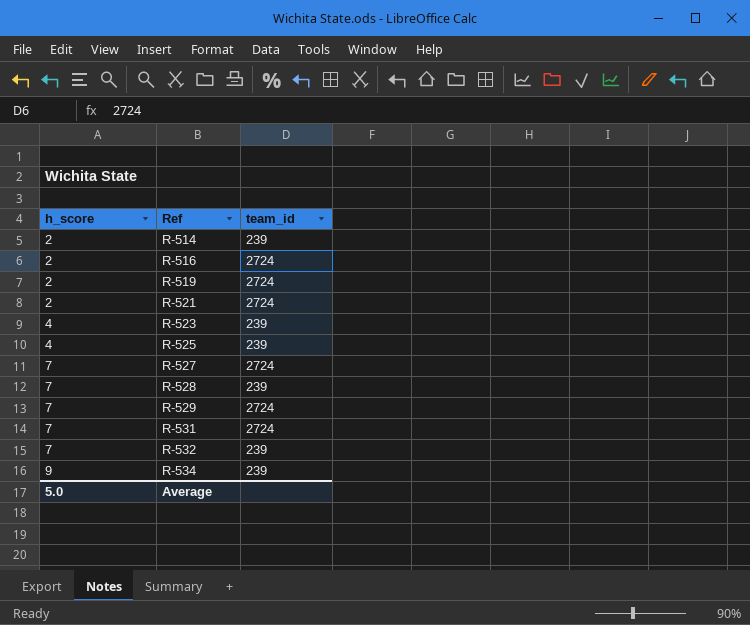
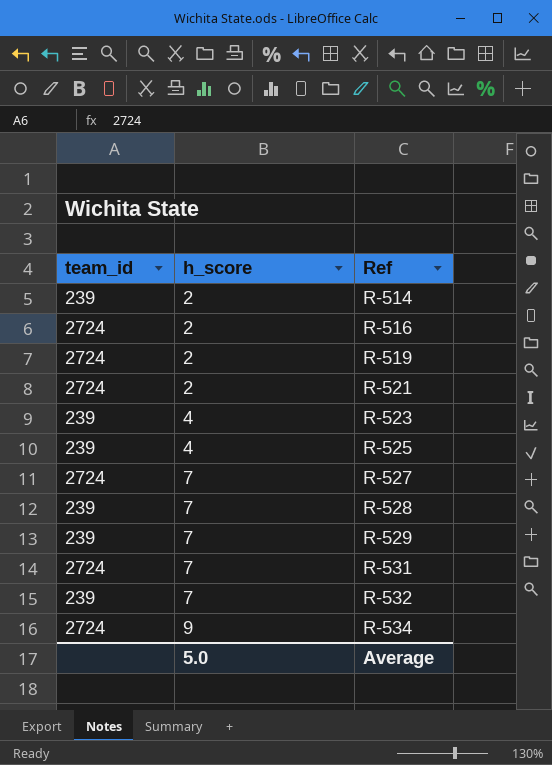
column team_id | position: 3 -> 1
R-529 | team_id: 2724 -> 239
R-534 | team_id: 239 -> 2724

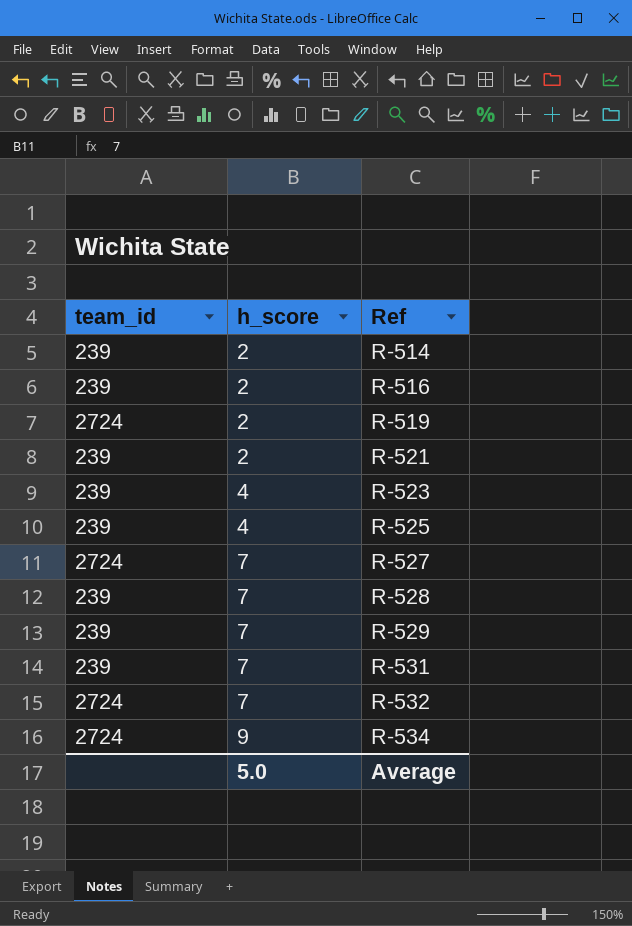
R-516 | team_id: 2724 -> 239
R-521 | team_id: 2724 -> 239
R-531 | team_id: 2724 -> 239
R-532 | team_id: 239 -> 2724

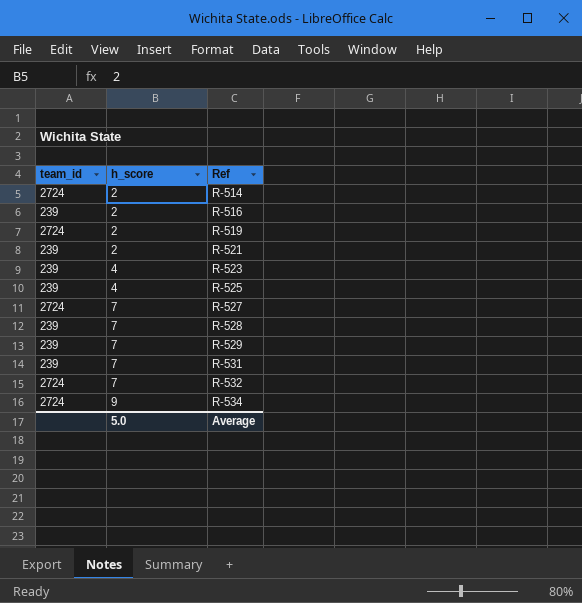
R-514 | team_id: 239 -> 2724

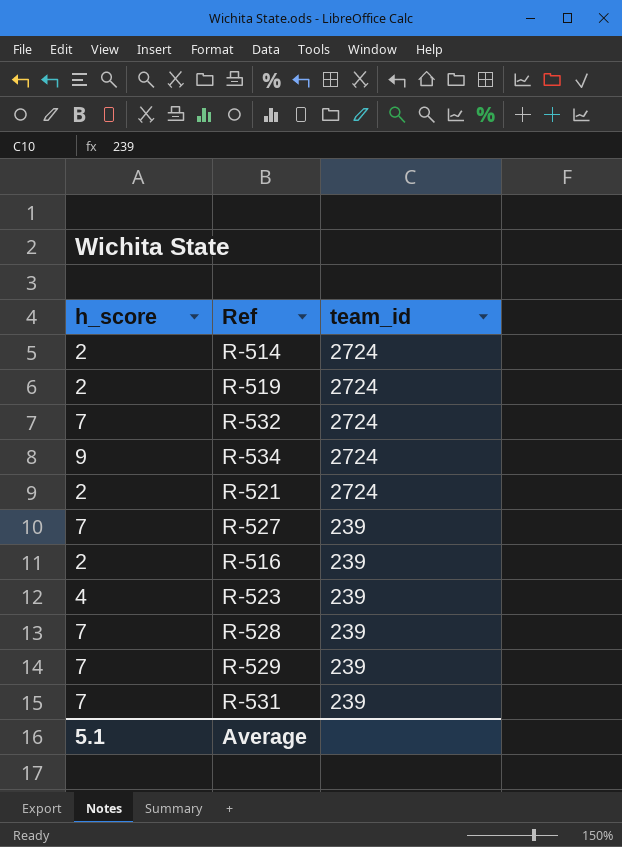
row order: h_score ascending -> team_id descending
column team_id | position: 1 -> 3
row R-525: 239 | 4 -> none
R-521 | team_id: 239 -> 2724
R-527 | team_id: 2724 -> 239
Average | h_score: 5.0 -> 5.1

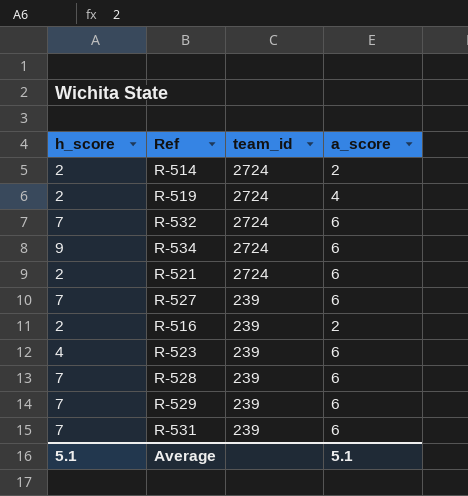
column a_score | position: none -> 4

